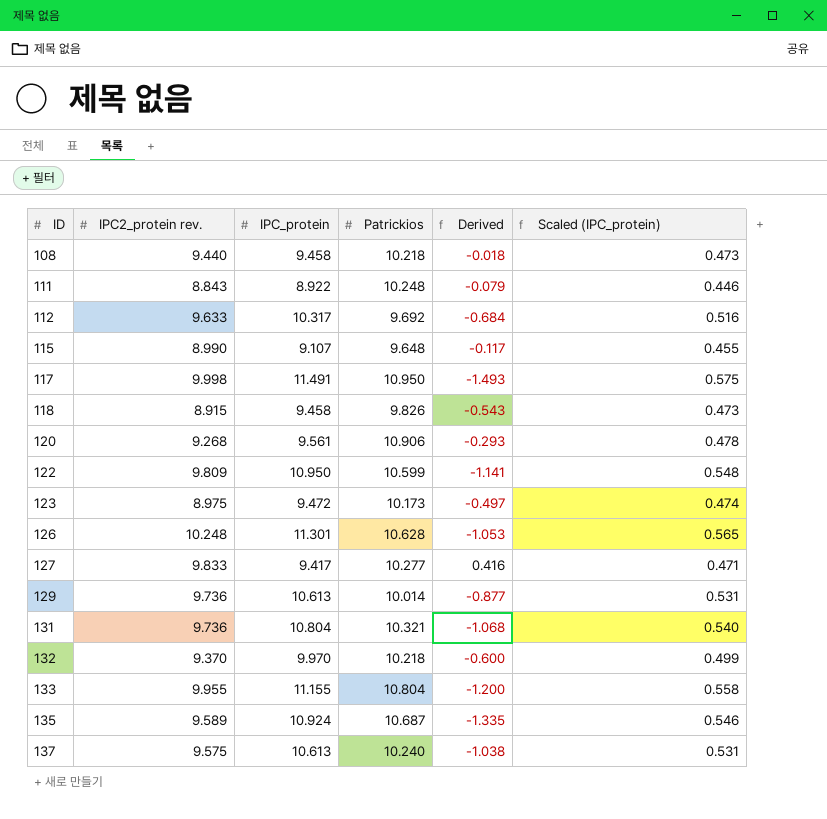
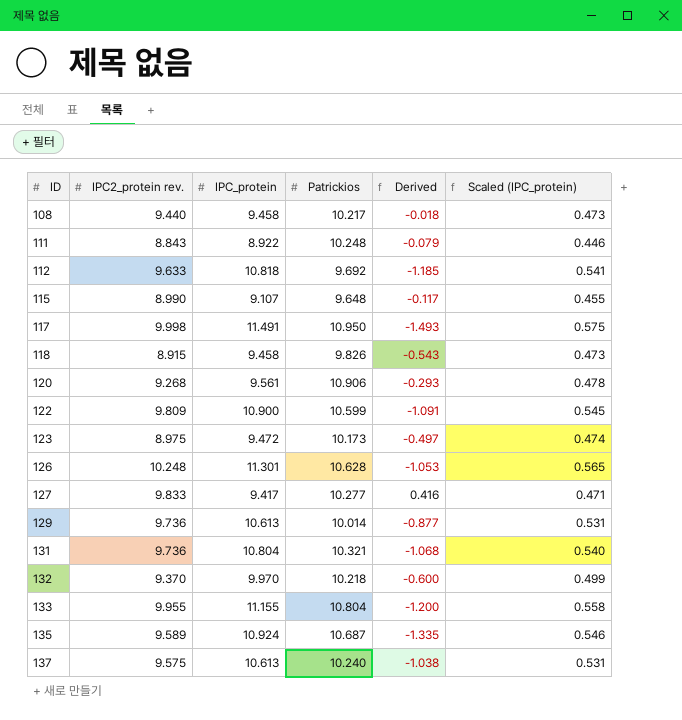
108 | Patrickios: 10.218 -> 10.217
112 | IPC_protein: 10.317 -> 10.818
112 | Derived: -0.684 -> -1.185
112 | Scaled (IPC_protein): 0.516 -> 0.541
122 | IPC_protein: 10.950 -> 10.900
122 | Derived: -1.141 -> -1.091
122 | Scaled (IPC_protein): 0.548 -> 0.545

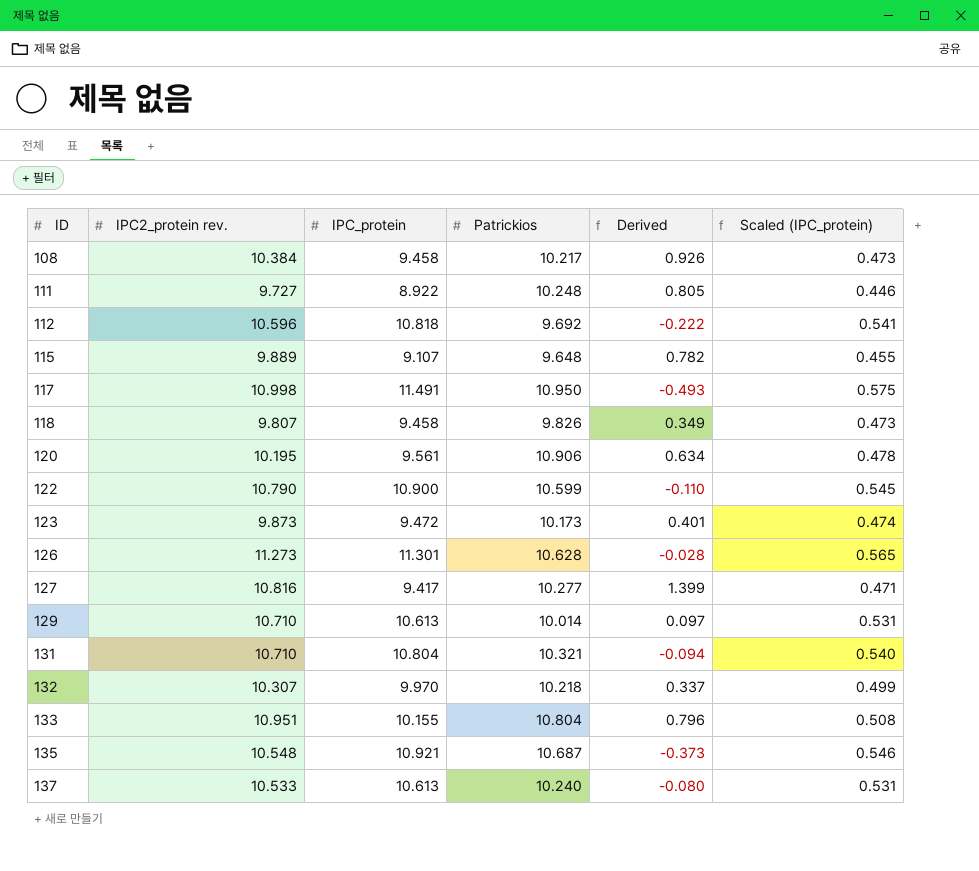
108 | IPC2_protein rev.: 9.440 -> 10.384
108 | Derived: -0.018 -> 0.926
111 | IPC2_protein rev.: 8.843 -> 9.727
111 | Derived: -0.079 -> 0.805
112 | IPC2_protein rev.: 9.633 -> 10.596
112 | Derived: -1.185 -> -0.222
115 | IPC2_protein rev.: 8.990 -> 9.889
115 | Derived: -0.117 -> 0.782
117 | IPC2_protein rev.: 9.998 -> 10.998
117 | Derived: -1.493 -> -0.493
118 | IPC2_protein rev.: 8.915 -> 9.807
118 | Derived: -0.543 -> 0.349
120 | IPC2_protein rev.: 9.268 -> 10.195
120 | Derived: -0.293 -> 0.634
122 | IPC2_protein rev.: 9.809 -> 10.790
122 | Derived: -1.091 -> -0.110
123 | IPC2_protein rev.: 8.975 -> 9.873
123 | Derived: -0.497 -> 0.401
126 | IPC2_protein rev.: 10.248 -> 11.273
126 | Derived: -1.053 -> -0.028
127 | IPC2_protein rev.: 9.833 -> 10.816
127 | Derived: 0.416 -> 1.399
129 | IPC2_protein rev.: 9.736 -> 10.710
129 | Derived: -0.877 -> 0.097
131 | IPC2_protein rev.: 9.736 -> 10.710
131 | Derived: -1.068 -> -0.094
132 | IPC2_protein rev.: 9.370 -> 10.307
132 | Derived: -0.600 -> 0.337
133 | IPC2_protein rev.: 9.955 -> 10.951
133 | IPC_protein: 11.155 -> 10.155
133 | Derived: -1.200 -> 0.796
133 | Scaled (IPC_protein): 0.558 -> 0.508
135 | IPC2_protein rev.: 9.589 -> 10.548
135 | IPC_protein: 10.924 -> 10.921
135 | Derived: -1.335 -> -0.373
137 | IPC2_protein rev.: 9.575 -> 10.533
137 | Derived: -1.038 -> -0.080

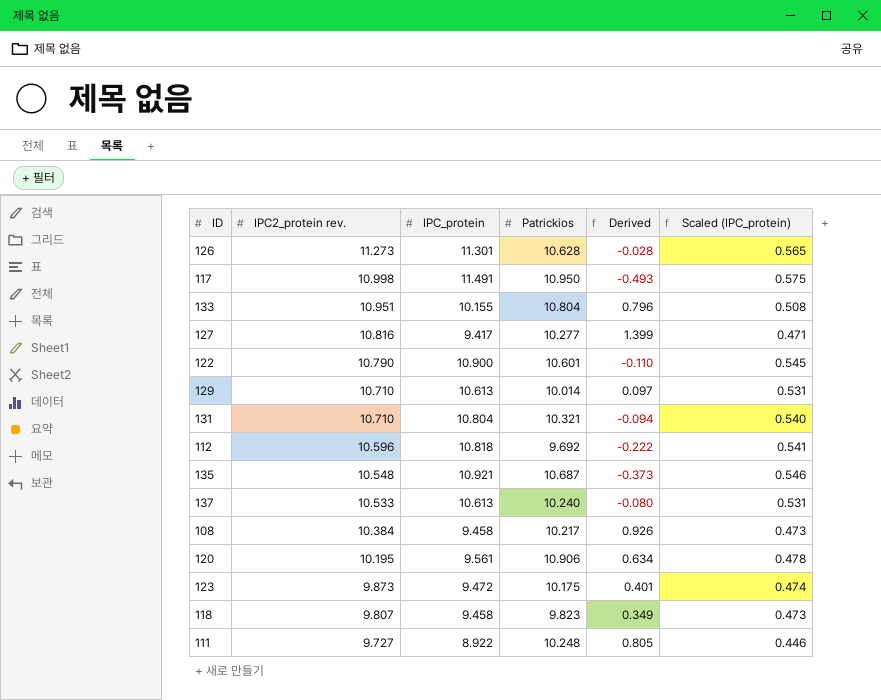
row order: ID ascending -> IPC2_protein rev. descending
row 115: 9.889 | 9.107 | 9.648 | 0.782 | 0.455 -> none
row 132: 10.307 | 9.970 | 10.218 | 0.337 | 0.499 -> none
122 | Patrickios: 10.599 -> 10.601
123 | Patrickios: 10.173 -> 10.175
118 | Patrickios: 9.826 -> 9.823

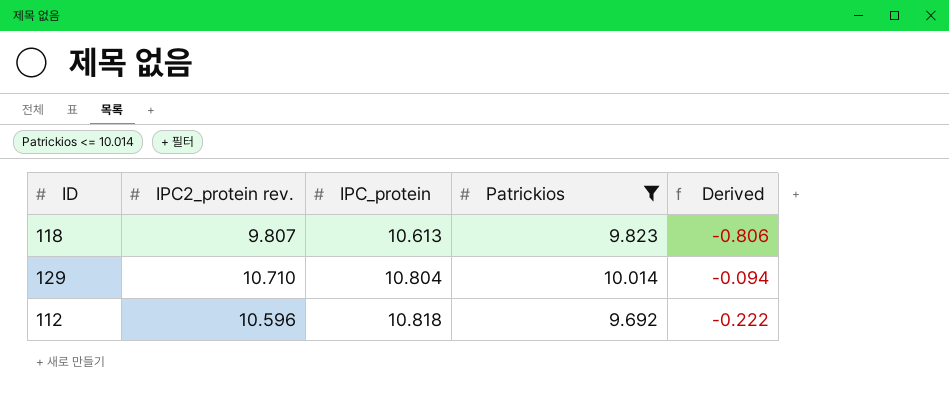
filter: none -> Patrickios <= 10.014
row order: IPC2_protein rev. descending -> IPC_protein ascending
column Scaled (IPC_protein) | formula: [IPC_protein] * 0.05 -> none
118 | IPC_protein: 9.458 -> 10.613
118 | Derived: 0.349 -> -0.806
129 | IPC_protein: 10.613 -> 10.804
129 | Derived: 0.097 -> -0.094

